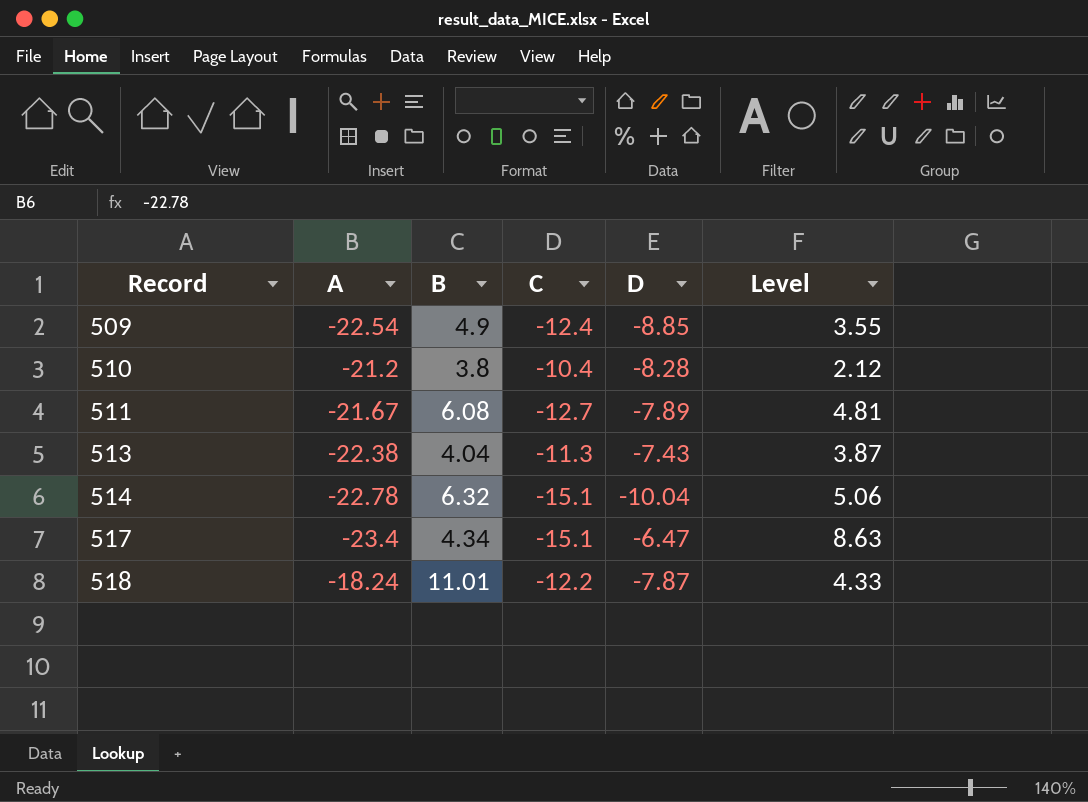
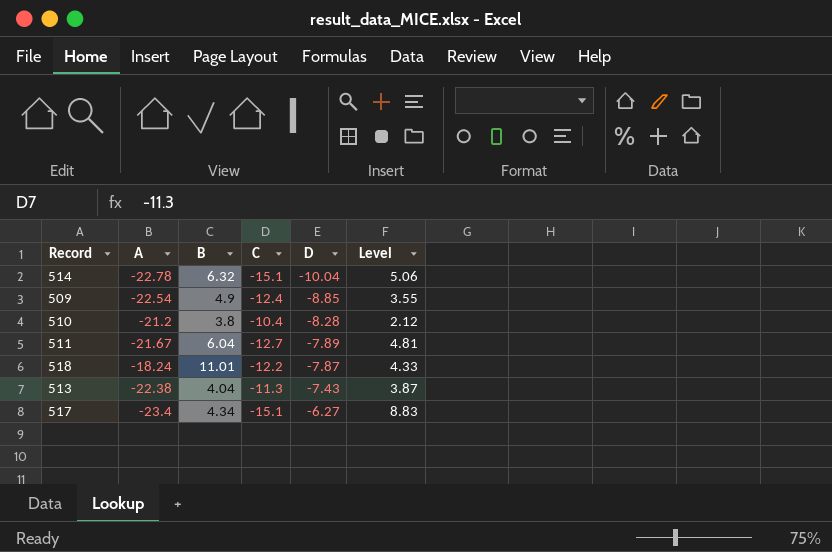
row order: Record ascending -> D ascending
511 | B: 6.08 -> 6.04
517 | D: -6.47 -> -6.27
517 | Level: 8.63 -> 8.83

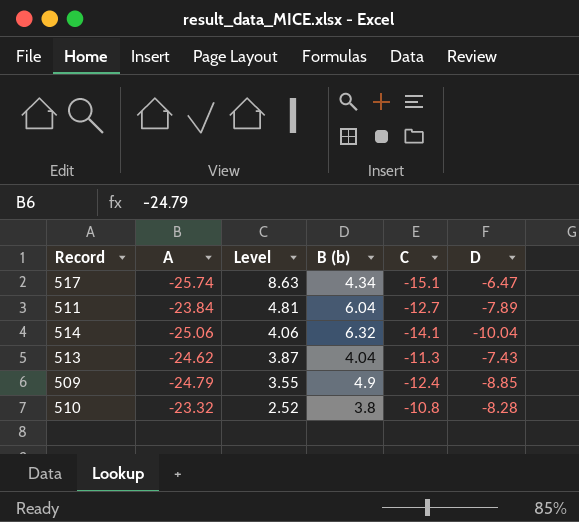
row order: D ascending -> Level descending
column Level | position: 6 -> 3
column name: B -> B (b)
row 518: -18.24 | 11.01 | -12.2 | -7.87 | 4.33 -> none
517 | A: -23.4 -> -25.74
517 | Level: 8.83 -> 8.63
517 | D: -6.27 -> -6.47
511 | A: -21.67 -> -23.84
514 | A: -22.78 -> -25.06
514 | Level: 5.06 -> 4.06
514 | C: -15.1 -> -14.1
513 | A: -22.38 -> -24.62
509 | A: -22.54 -> -24.79
510 | A: -21.2 -> -23.32
510 | Level: 2.12 -> 2.52
510 | C: -10.4 -> -10.8

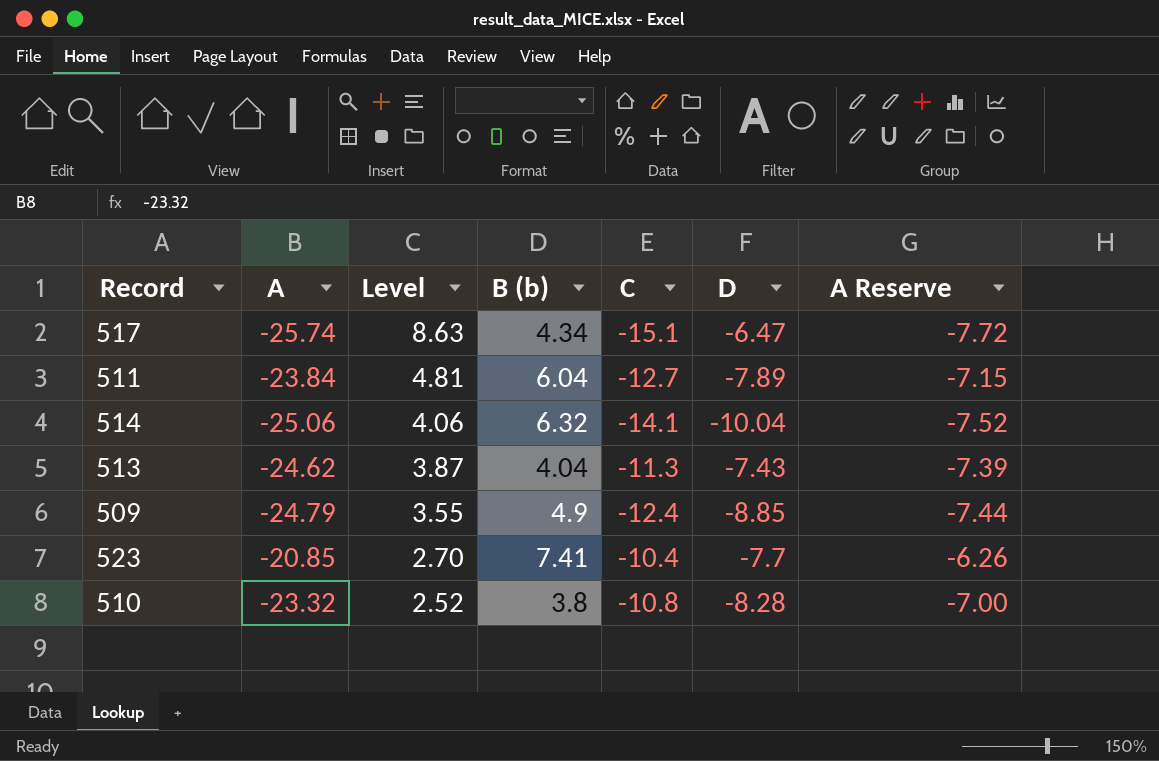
column A Reserve | formula: none -> [A] * 0.3
row 523: none -> -20.85 | 2.70 | 7.41 | -10.4 | -7.7 | -6.26

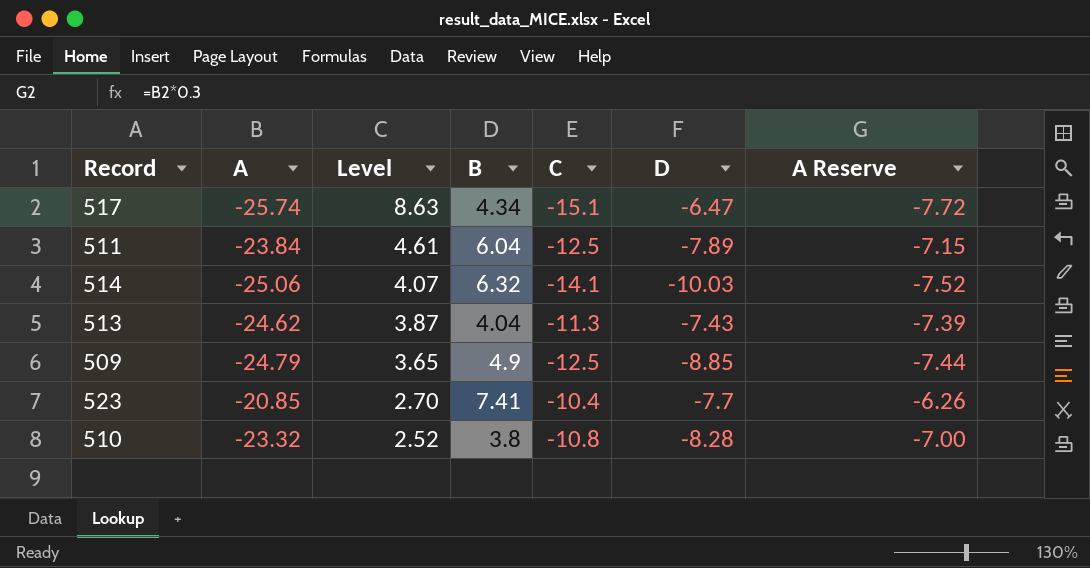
column name: B (b) -> B
511 | Level: 4.81 -> 4.61
511 | C: -12.7 -> -12.5
514 | Level: 4.06 -> 4.07
514 | D: -10.04 -> -10.03
509 | Level: 3.55 -> 3.65
509 | C: -12.4 -> -12.5

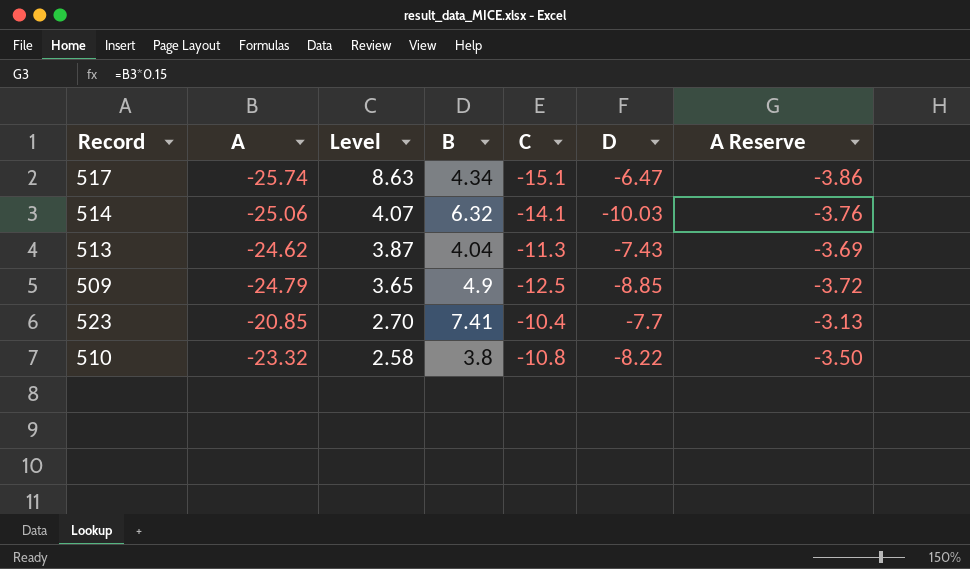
column A Reserve | formula: [A] * 0.3 -> [A] * 0.15
row 511: -23.84 | 4.61 | 6.04 | -12.5 | -7.89 | -7.15 -> none
510 | Level: 2.52 -> 2.58
510 | D: -8.28 -> -8.22

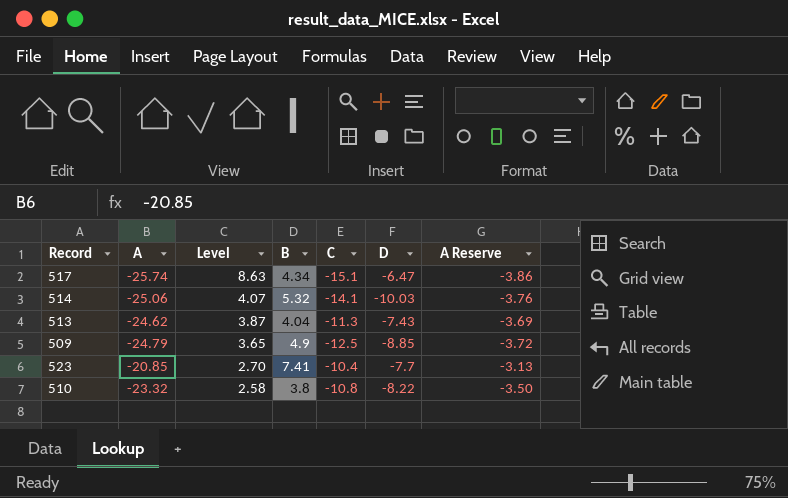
514 | B: 6.32 -> 5.32

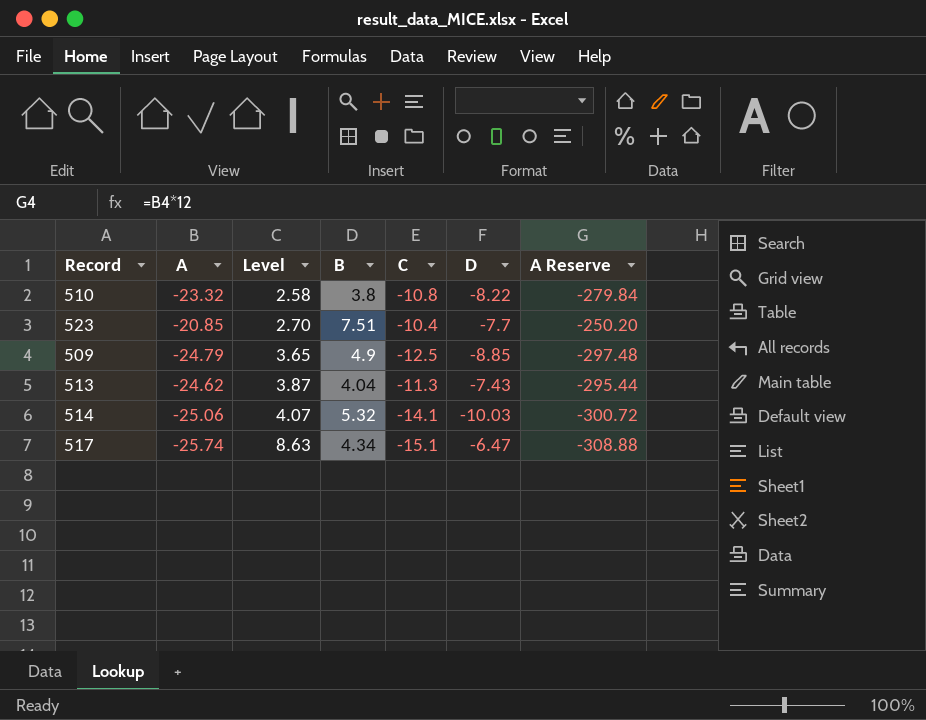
row order: Level descending -> Level ascending
column A Reserve | formula: [A] * 0.15 -> [A] * 12
523 | B: 7.41 -> 7.51

